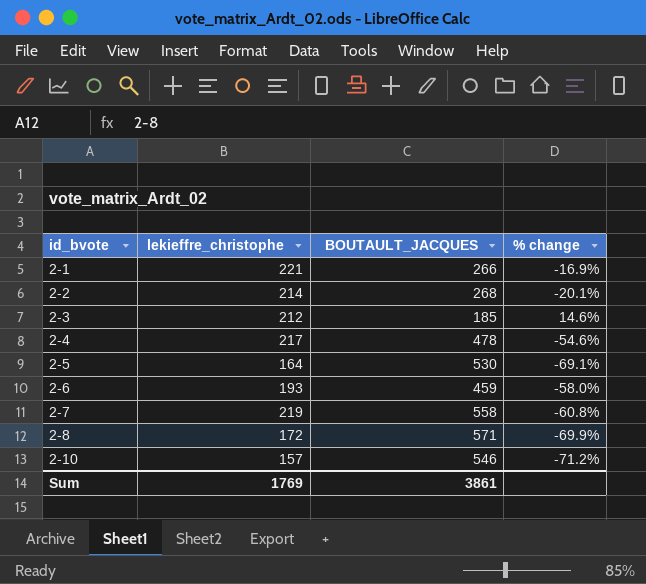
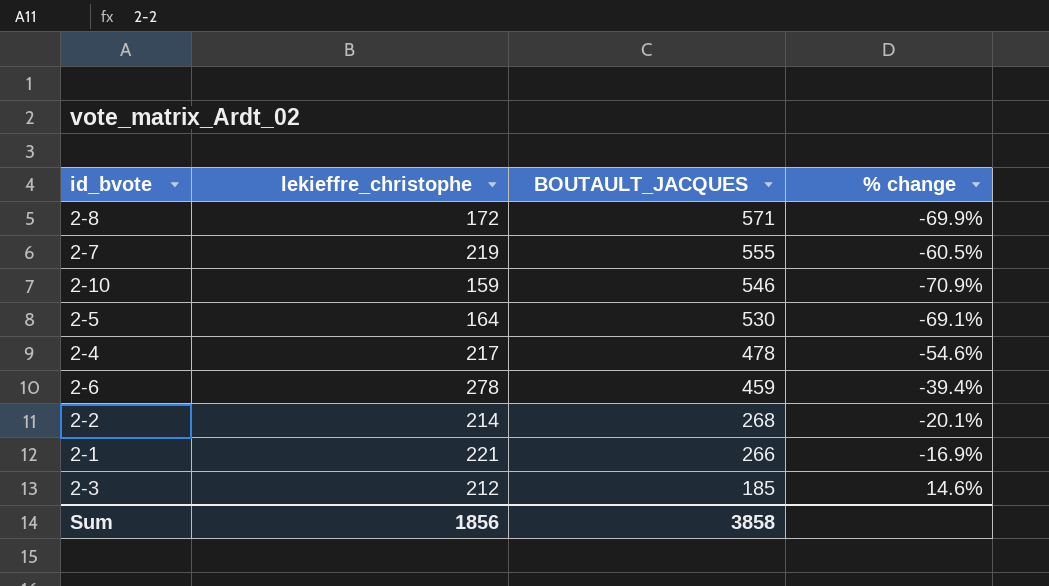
row order: id_bvote ascending -> BOUTAULT_JACQUES descending
2-7 | BOUTAULT_JACQUES: 558 -> 555
2-7 | % change: -60.8% -> -60.5%
2-10 | lekieffre_christophe: 157 -> 159
2-10 | % change: -71.2% -> -70.9%
2-6 | lekieffre_christophe: 193 -> 278
2-6 | % change: -58.0% -> -39.4%
Sum | lekieffre_christophe: 1769 -> 1856
Sum | BOUTAULT_JACQUES: 3861 -> 3858

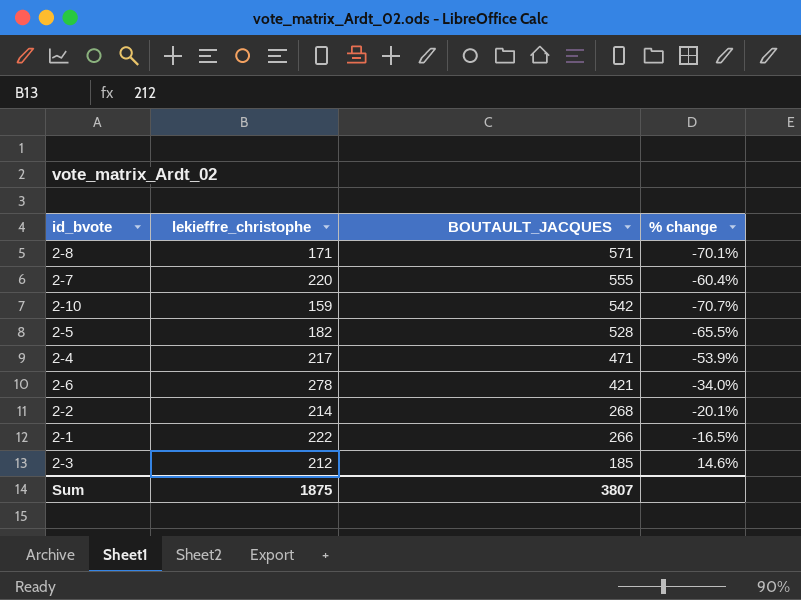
2-8 | lekieffre_christophe: 172 -> 171
2-8 | % change: -69.9% -> -70.1%
2-7 | lekieffre_christophe: 219 -> 220
2-7 | % change: -60.5% -> -60.4%
2-10 | BOUTAULT_JACQUES: 546 -> 542
2-10 | % change: -70.9% -> -70.7%
2-5 | lekieffre_christophe: 164 -> 182
2-5 | BOUTAULT_JACQUES: 530 -> 528
2-5 | % change: -69.1% -> -65.5%
2-4 | BOUTAULT_JACQUES: 478 -> 471
2-4 | % change: -54.6% -> -53.9%
2-6 | BOUTAULT_JACQUES: 459 -> 421
2-6 | % change: -39.4% -> -34.0%
2-1 | lekieffre_christophe: 221 -> 222
2-1 | % change: -16.9% -> -16.5%
Sum | lekieffre_christophe: 1856 -> 1875
Sum | BOUTAULT_JACQUES: 3858 -> 3807

